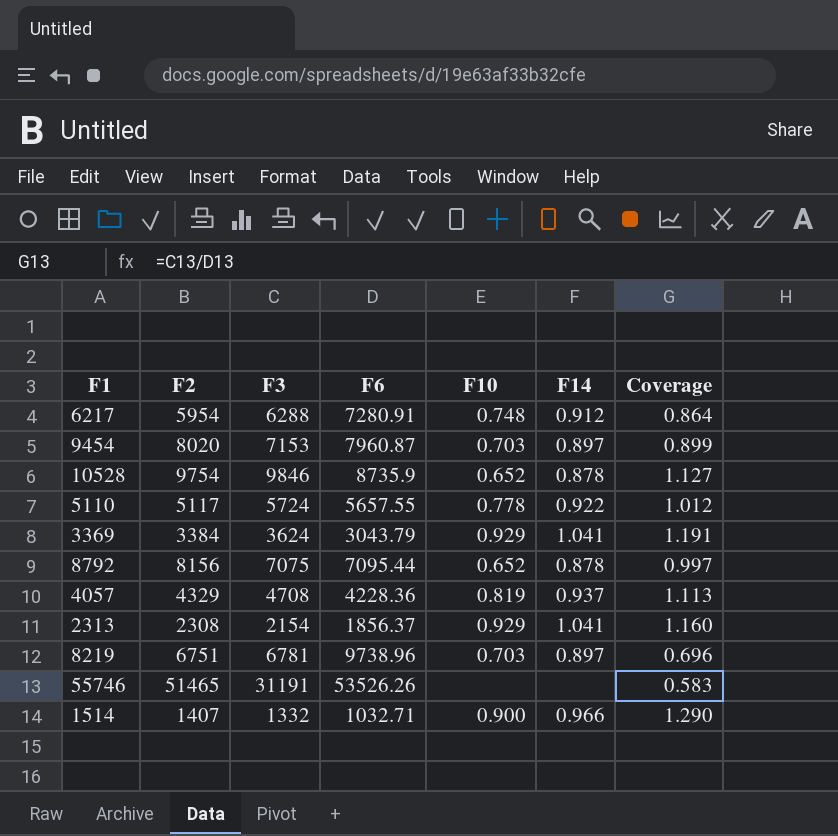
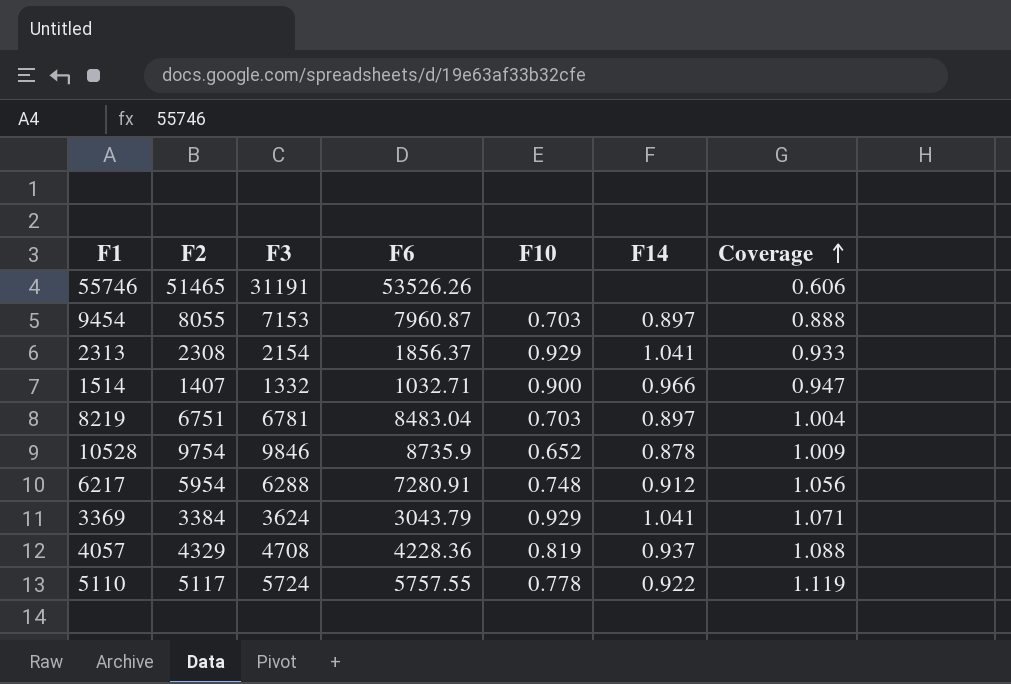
row order: none -> Coverage ascending
column Coverage | formula: [F3] / [F6] -> [F3] / [F2]
row 8792: 8156 | 7075 | 7095.44 | 0.652 | 0.878 | 0.997 -> none
9454 | F2: 8020 -> 8055
8219 | F6: 9738.96 -> 8483.04
5110 | F6: 5657.55 -> 5757.55

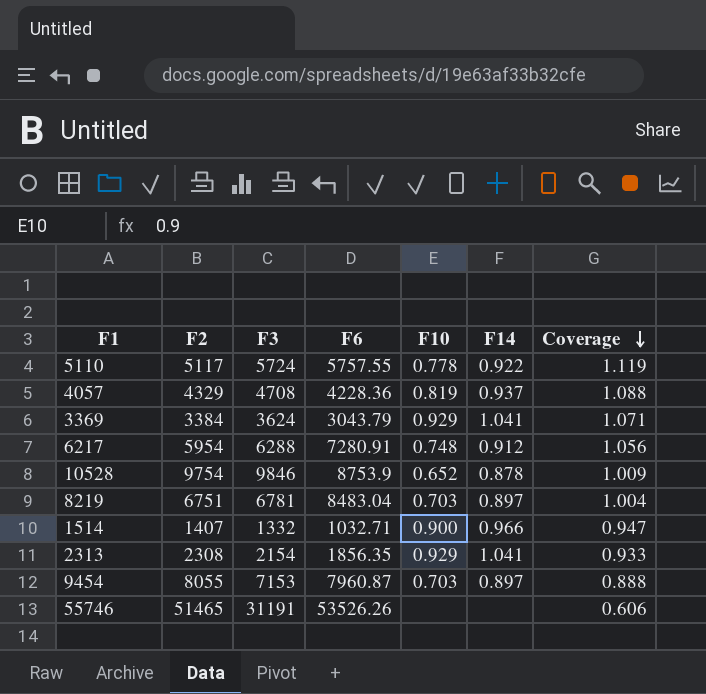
row order: Coverage ascending -> Coverage descending
10528 | F6: 8735.9 -> 8753.9
2313 | F6: 1856.37 -> 1856.35

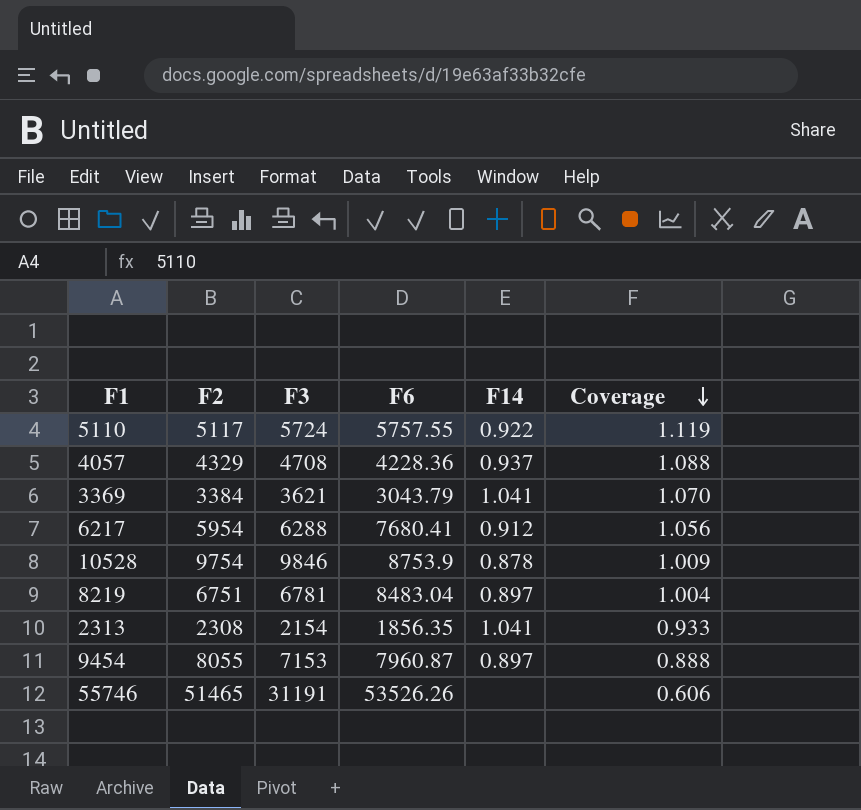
column F10 | position: 5 -> none
row 1514: 1407 | 1332 | 1032.71 | 0.900 | 0.966 | 0.947 -> none
3369 | F3: 3624 -> 3621
3369 | Coverage: 1.071 -> 1.070
6217 | F6: 7280.91 -> 7680.41

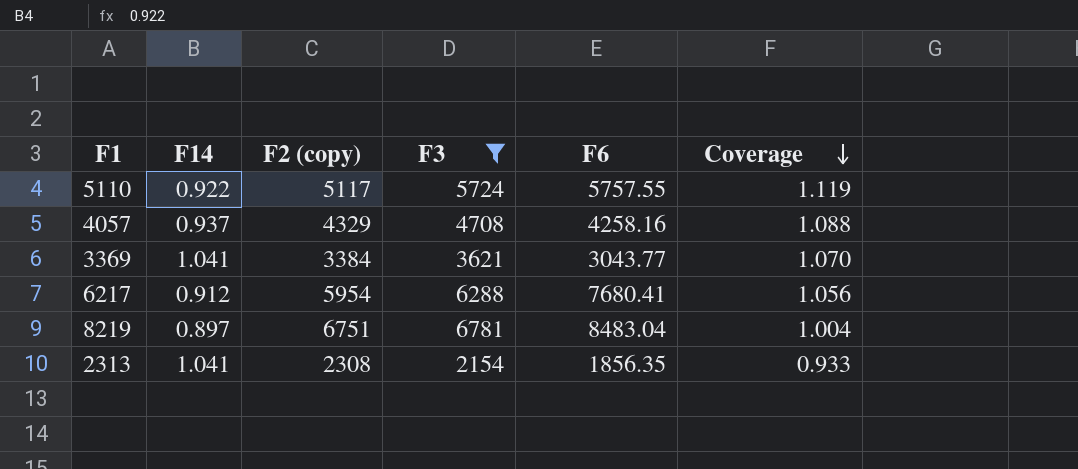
filter: none -> F3 <= 6781
column F14 | position: 5 -> 2
column name: F2 -> F2 (copy)
4057 | F6: 4228.36 -> 4258.16
3369 | F6: 3043.79 -> 3043.77

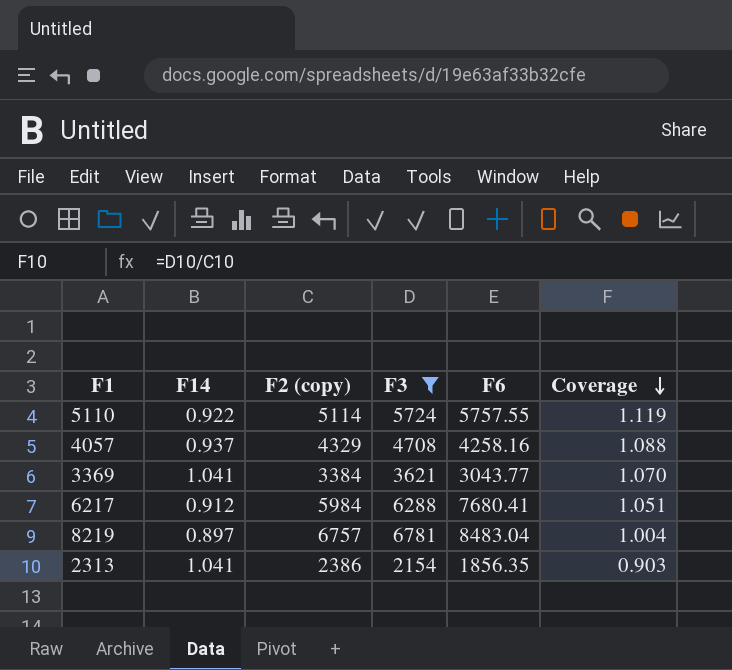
5110 | F2 (copy): 5117 -> 5114
6217 | F2 (copy): 5954 -> 5984
6217 | Coverage: 1.056 -> 1.051
8219 | F2 (copy): 6751 -> 6757
2313 | F2 (copy): 2308 -> 2386
2313 | Coverage: 0.933 -> 0.903

